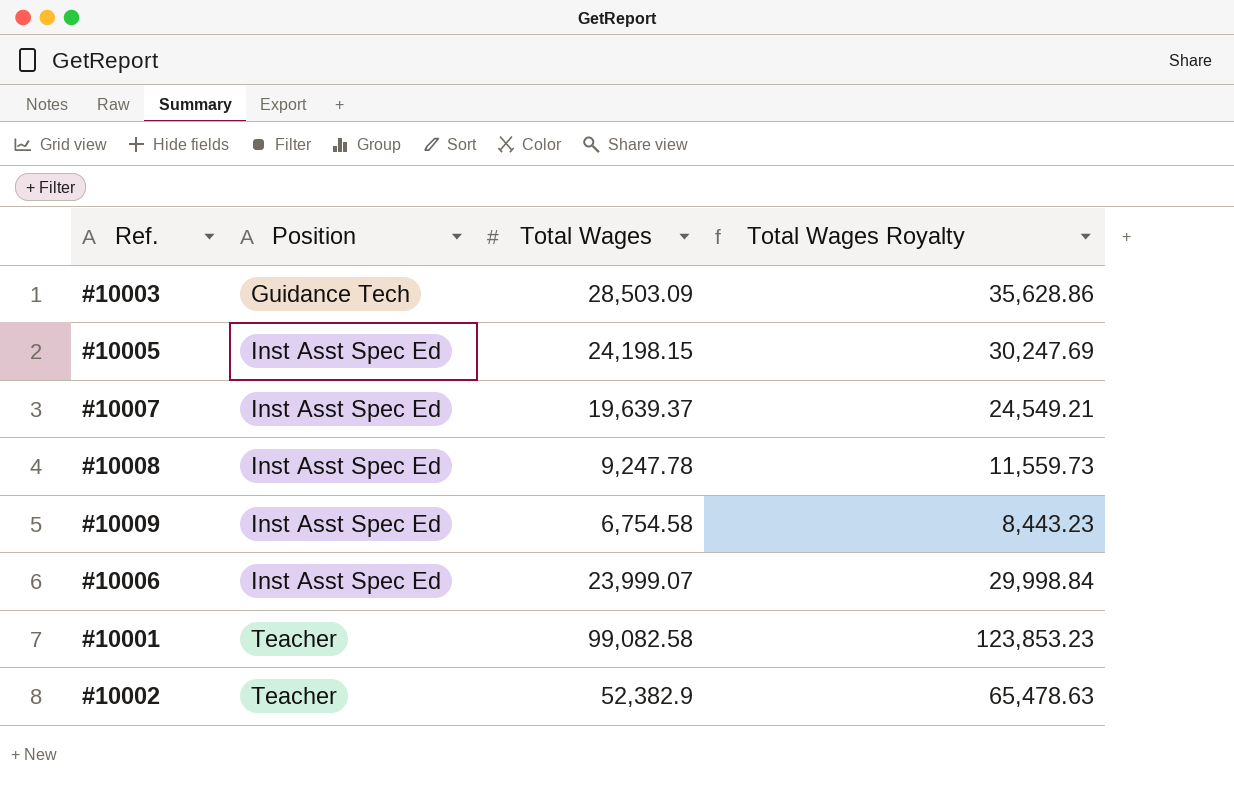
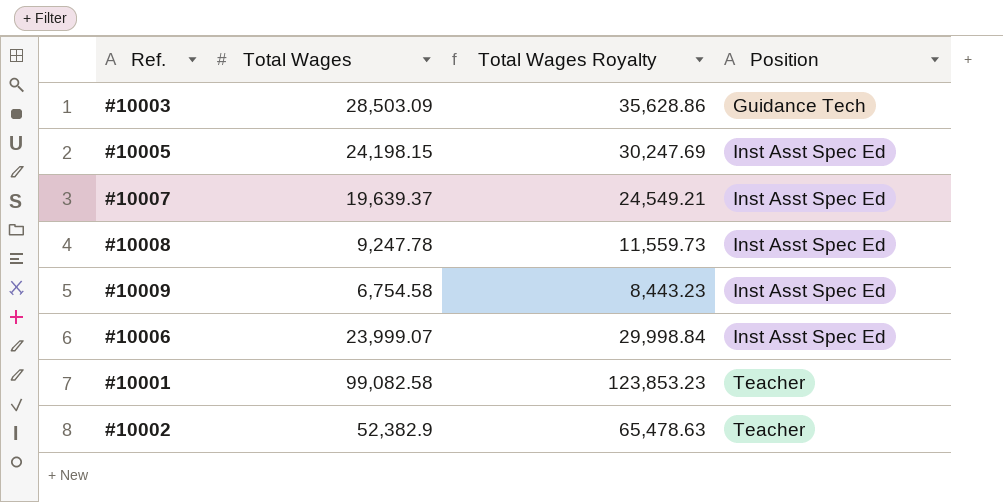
column Position | position: 2 -> 4

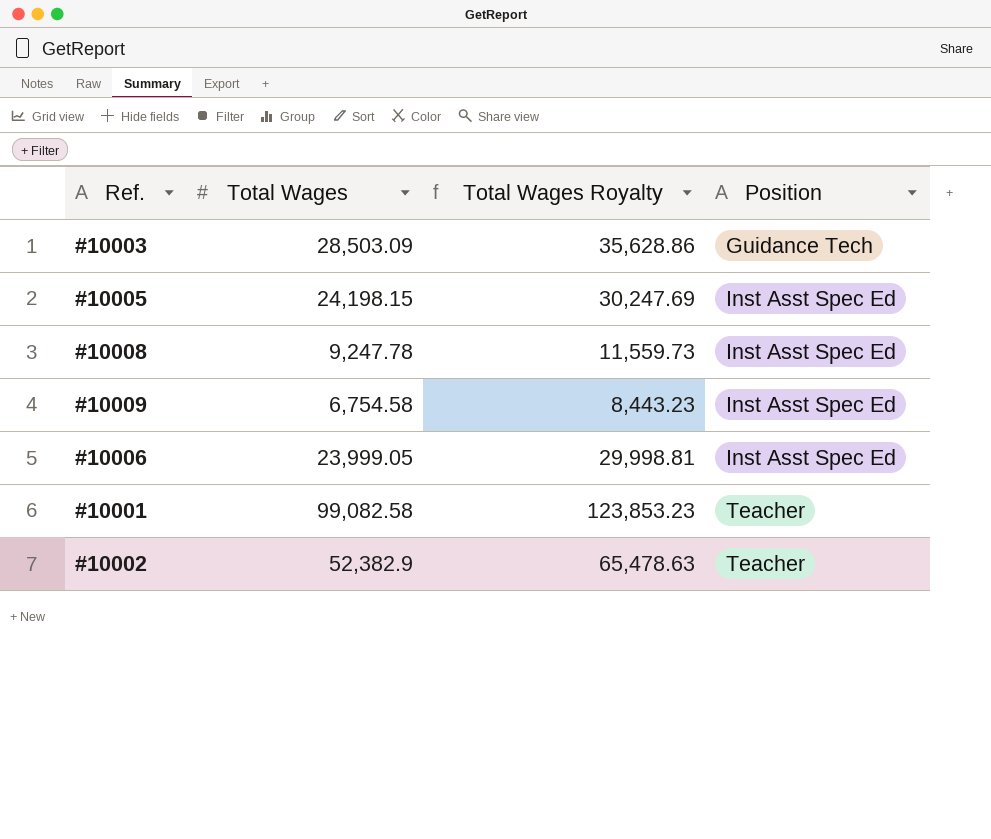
row #10007: 19,639.37 | 24,549.21 | Inst Asst Spec Ed -> none
#10006 | Total Wages: 23,999.07 -> 23,999.05
#10006 | Total Wages Royalty: 29,998.84 -> 29,998.81

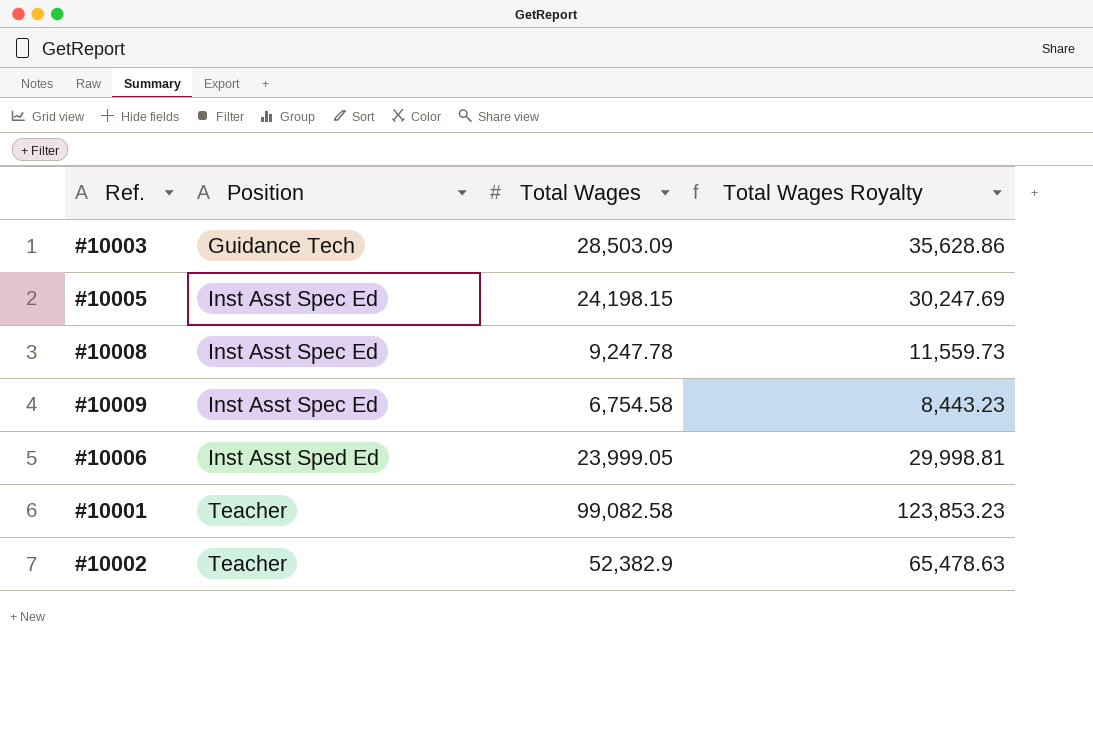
column Position | position: 4 -> 2
#10006 | Position: Inst Asst Spec Ed -> Inst Asst Sped Ed

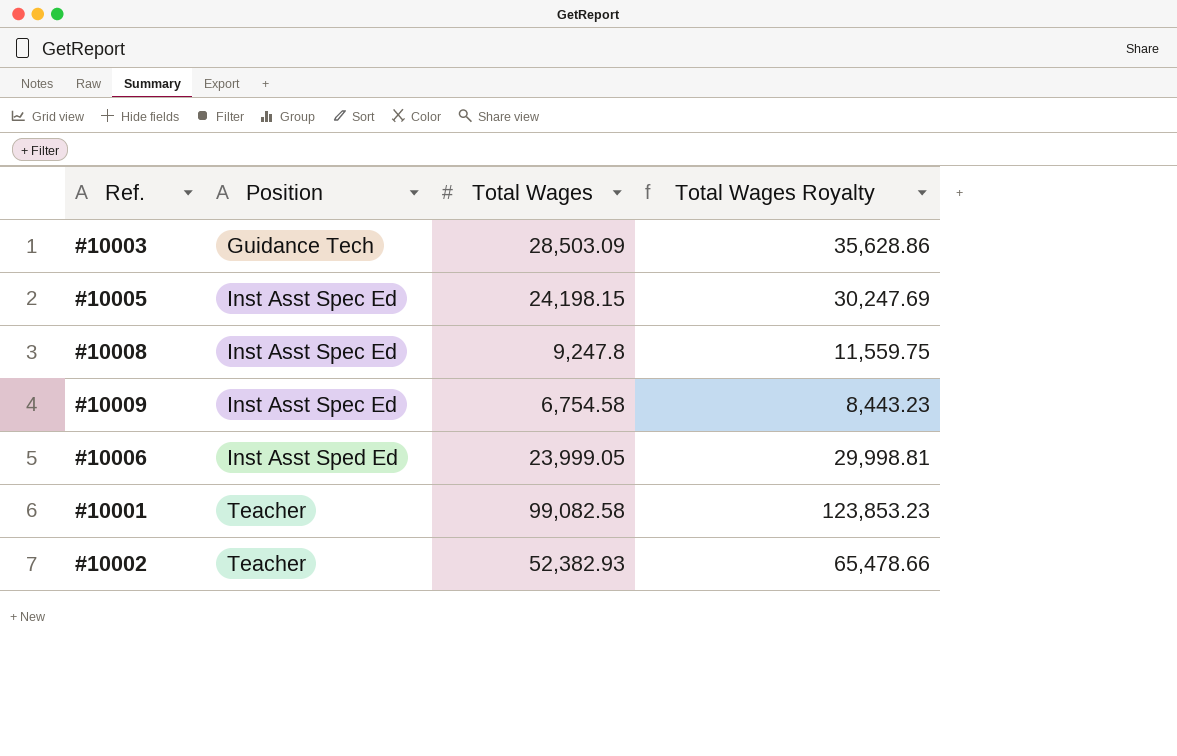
#10008 | Total Wages: 9,247.78 -> 9,247.8
#10008 | Total Wages Royalty: 11,559.73 -> 11,559.75
#10002 | Total Wages: 52,382.9 -> 52,382.93
#10002 | Total Wages Royalty: 65,478.63 -> 65,478.66

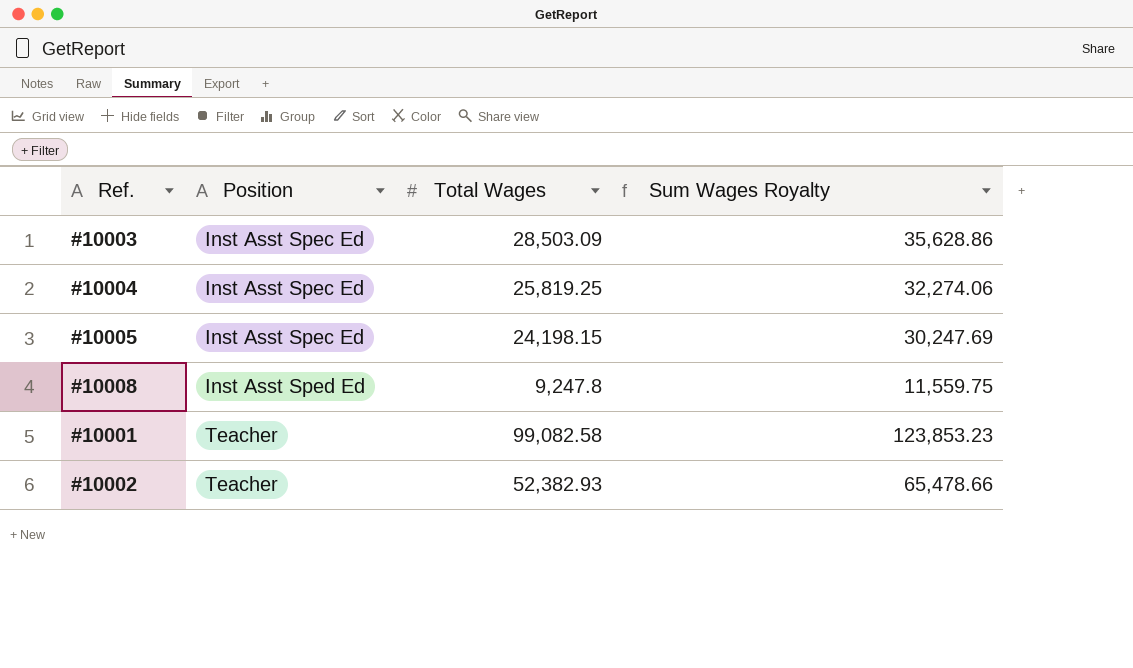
column name: Total Wages Royalty -> Sum Wages Royalty
row #10009: Inst Asst Spec Ed | 6,754.58 | 8,443.23 -> none
row #10006: Inst Asst Sped Ed | 23,999.05 | 29,998.81 -> none
#10003 | Position: Guidance Tech -> Inst Asst Spec Ed
row #10004: none -> Inst Asst Spec Ed | 25,819.25 | 32,274.06
#10008 | Position: Inst Asst Spec Ed -> Inst Asst Sped Ed

